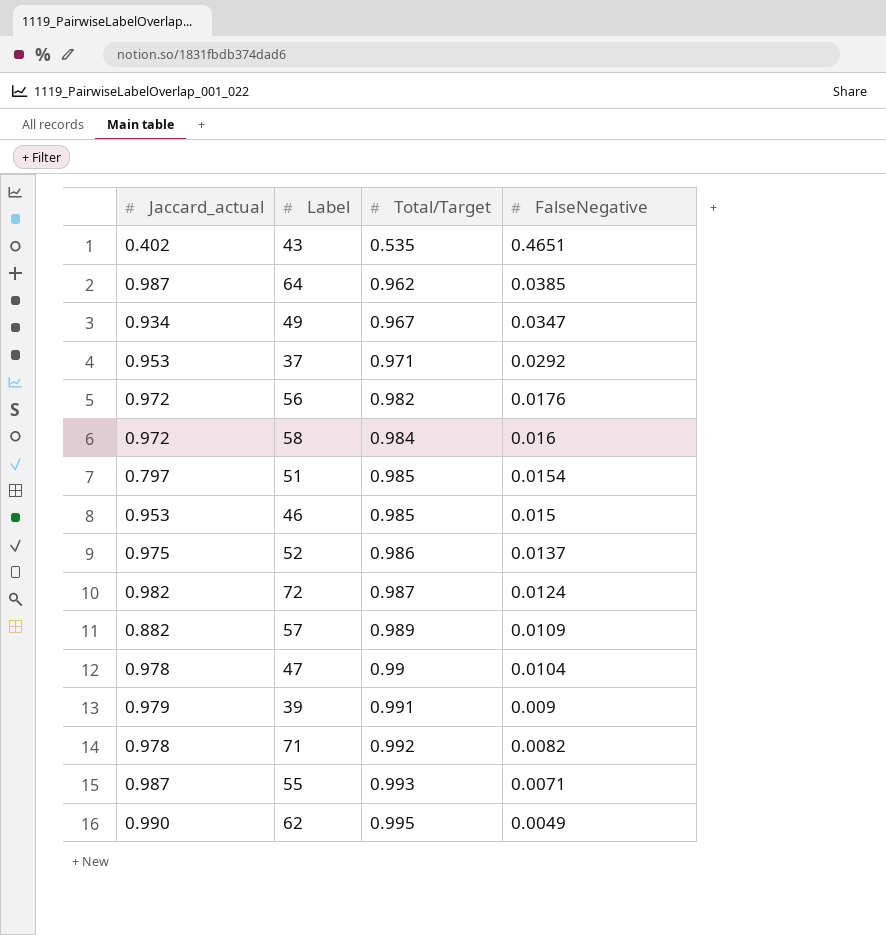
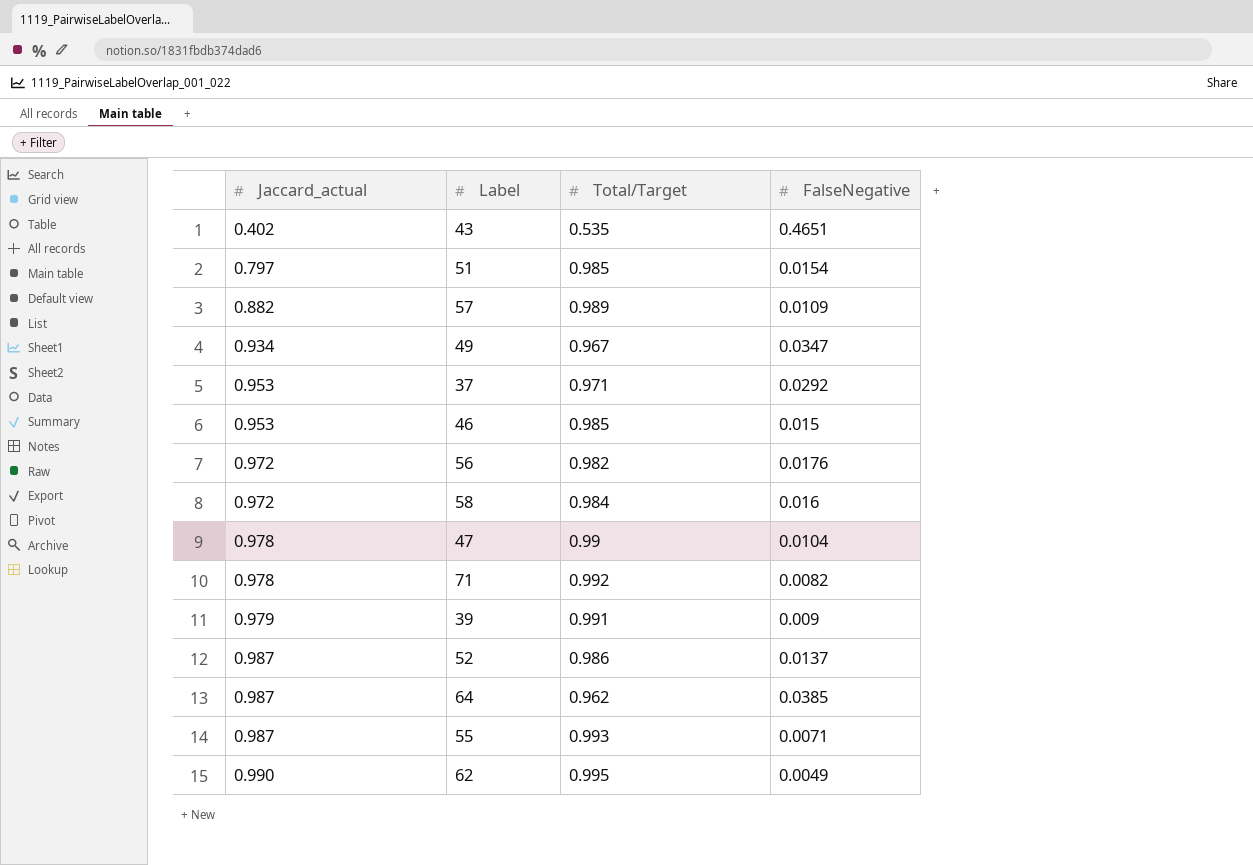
row order: Total/Target ascending -> Jaccard_actual ascending
row 72: 0.982 | 0.987 | 0.0124 -> none
52 | Jaccard_actual: 0.975 -> 0.987

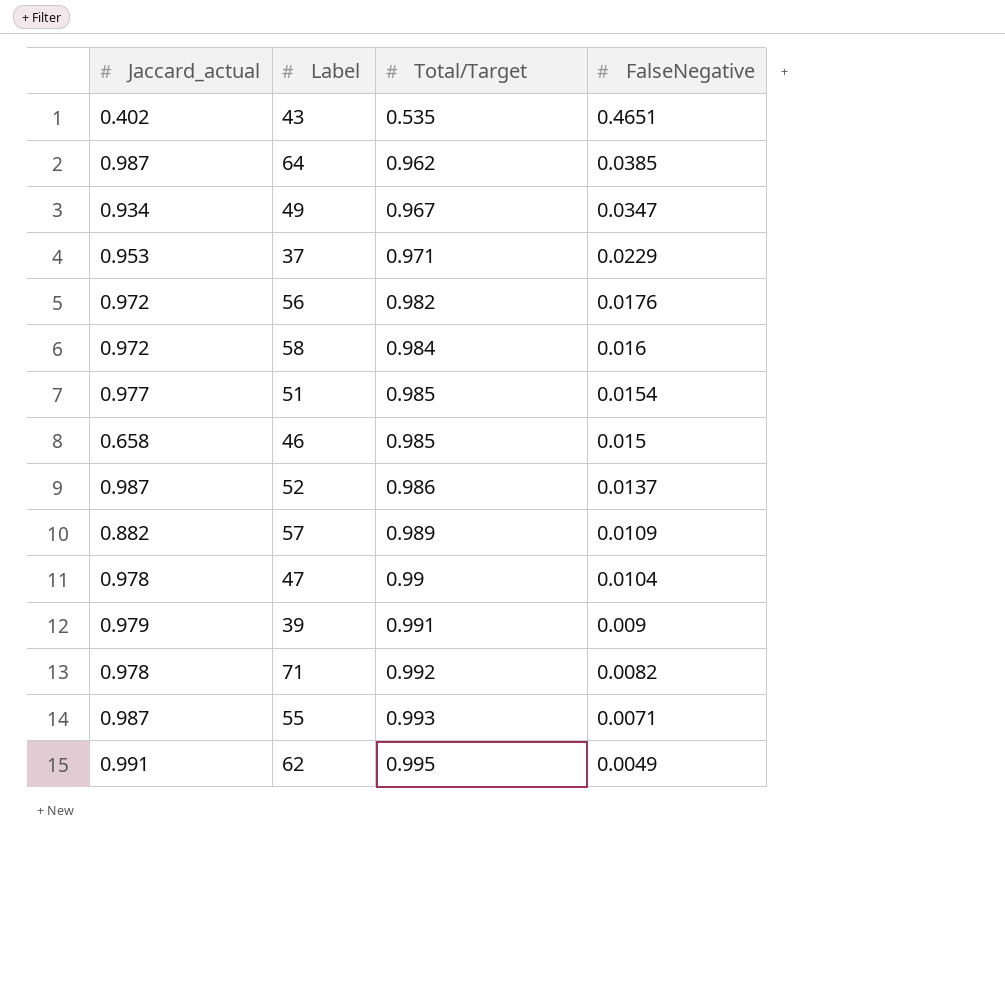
row order: Jaccard_actual ascending -> Total/Target ascending
37 | FalseNegative: 0.0292 -> 0.0229
51 | Jaccard_actual: 0.797 -> 0.977
46 | Jaccard_actual: 0.953 -> 0.658
62 | Jaccard_actual: 0.990 -> 0.991

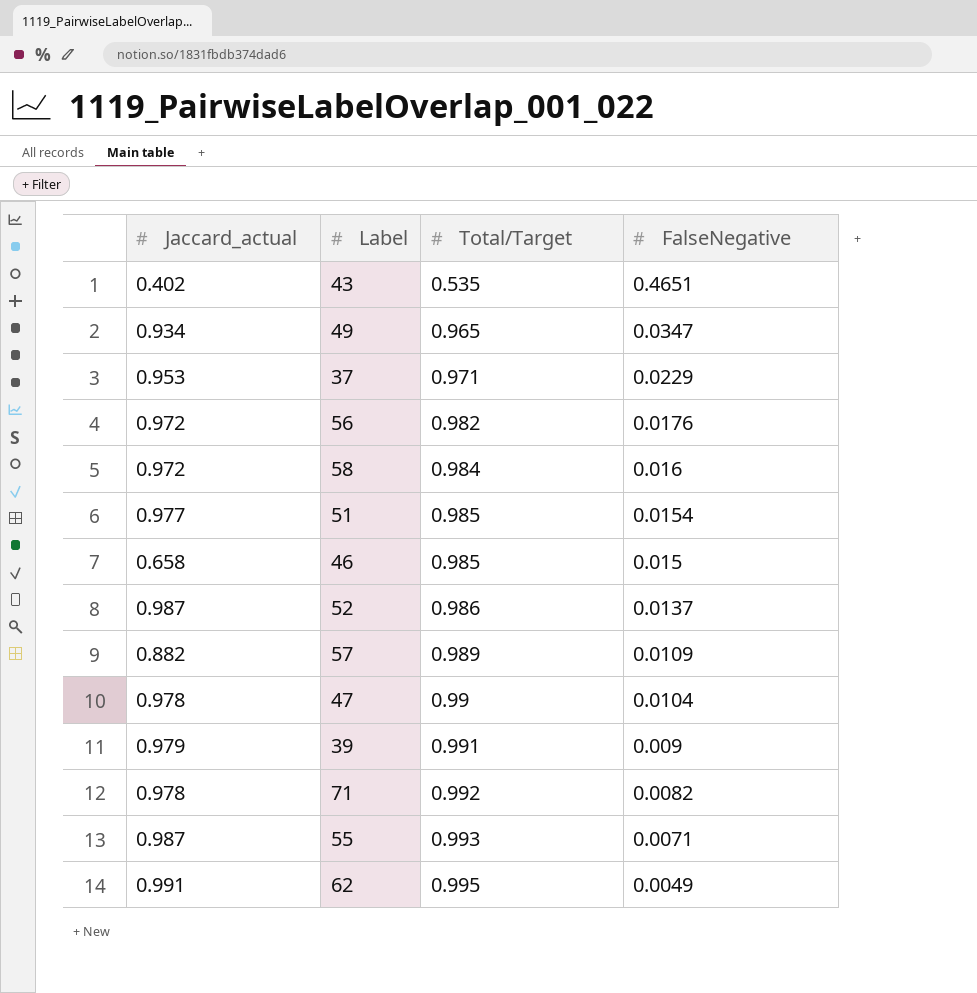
row 64: 0.987 | 0.962 | 0.0385 -> none
49 | Total/Target: 0.967 -> 0.965

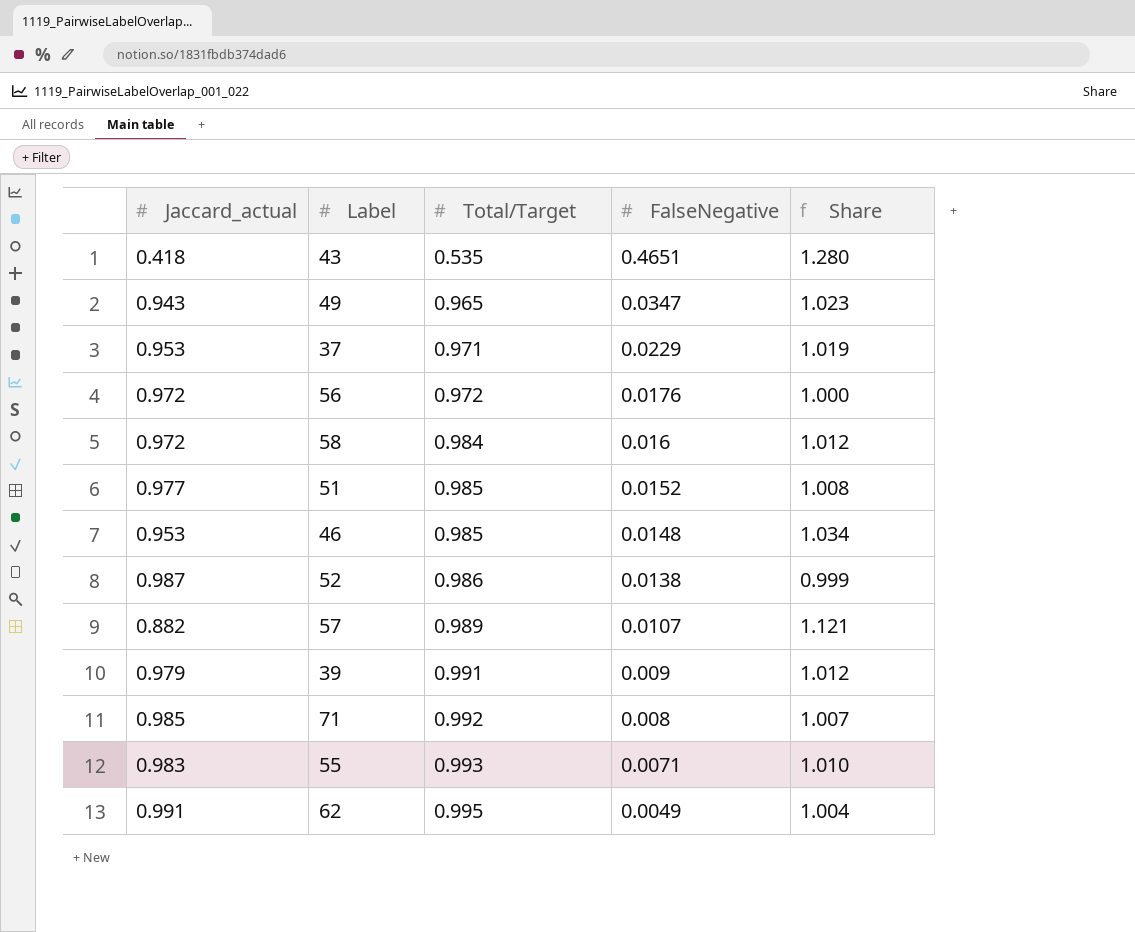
column Share | formula: none -> [Total/Target] / [Jaccard_actual]
row 47: 0.978 | 0.99 | 0.0104 -> none
43 | Jaccard_actual: 0.402 -> 0.418
49 | Jaccard_actual: 0.934 -> 0.943
56 | Total/Target: 0.982 -> 0.972
51 | FalseNegative: 0.0154 -> 0.0152
46 | Jaccard_actual: 0.658 -> 0.953
46 | FalseNegative: 0.015 -> 0.0148
52 | FalseNegative: 0.0137 -> 0.0138
57 | FalseNegative: 0.0109 -> 0.0107
71 | Jaccard_actual: 0.978 -> 0.985
71 | FalseNegative: 0.0082 -> 0.008
55 | Jaccard_actual: 0.987 -> 0.983

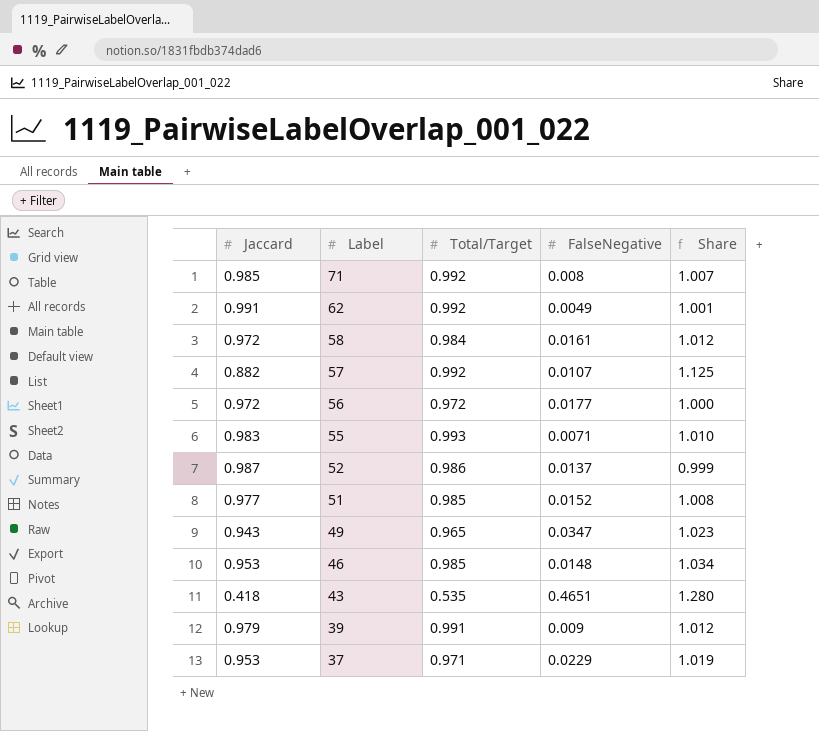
row order: Total/Target ascending -> Label descending
column name: Jaccard_actual -> Jaccard
62 | Total/Target: 0.995 -> 0.992
62 | Share: 1.004 -> 1.001
58 | FalseNegative: 0.016 -> 0.0161
57 | Total/Target: 0.989 -> 0.992
57 | Share: 1.121 -> 1.125
56 | FalseNegative: 0.0176 -> 0.0177
52 | FalseNegative: 0.0138 -> 0.0137

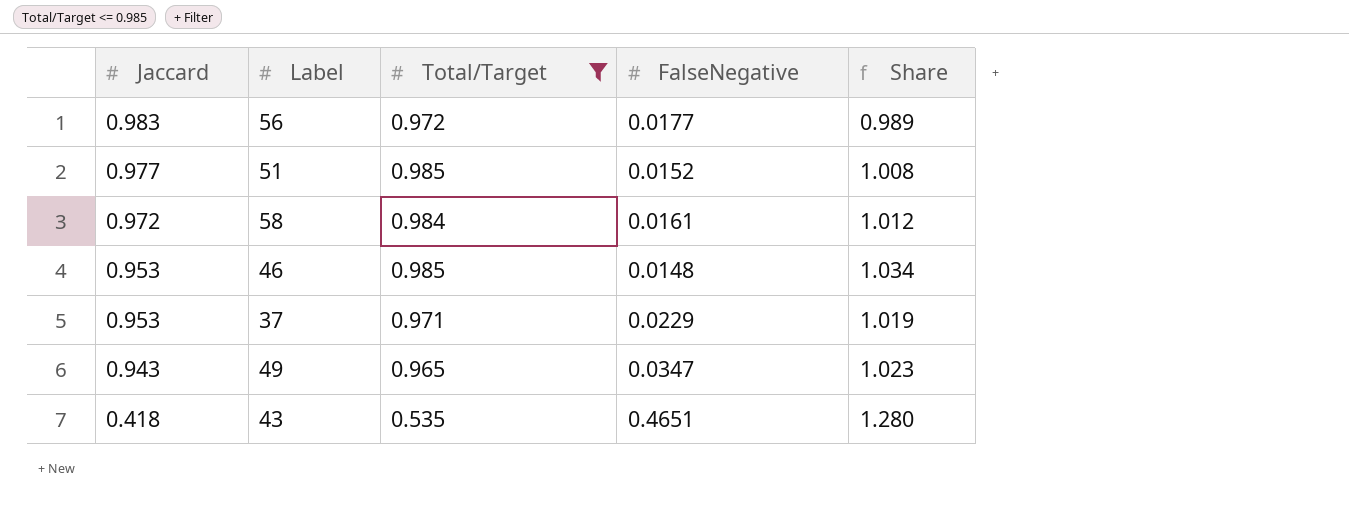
filter: none -> Total/Target <= 0.985
row order: Label descending -> Jaccard descending
56 | Jaccard: 0.972 -> 0.983
56 | Share: 1.000 -> 0.989

